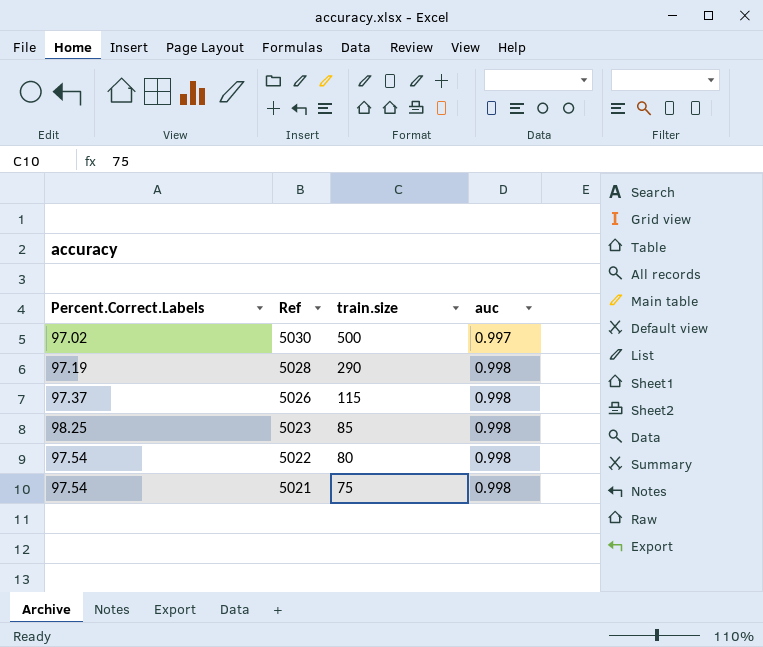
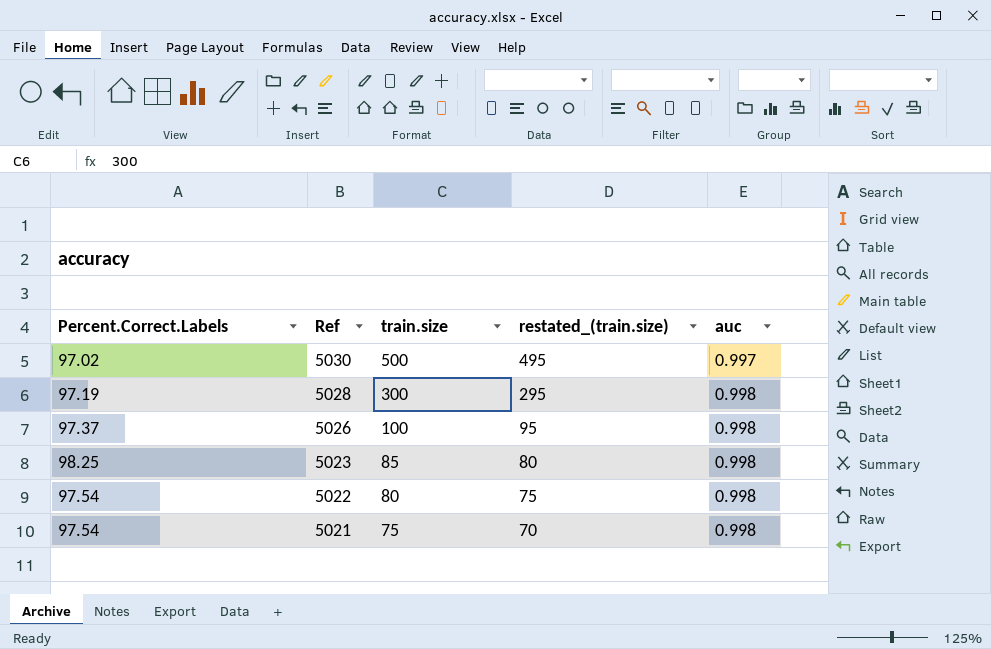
column restated_(train.size) | formula: none -> [train.size] - 5
5028 | train.size: 290 -> 300
5026 | train.size: 115 -> 100

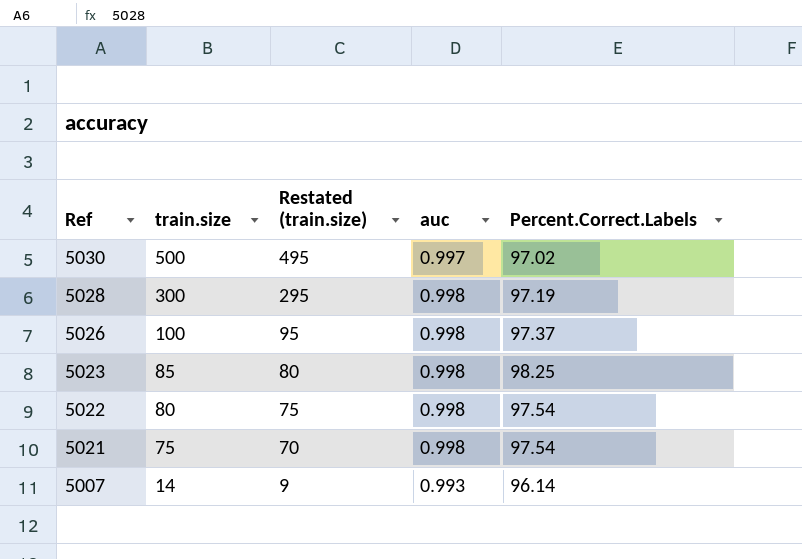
column name: restated_(train.size) -> Restated (train.size)
column Percent.Correct.Labels | position: 1 -> 5
row 5007: none -> 14 | 9 | 0.993 | 96.14

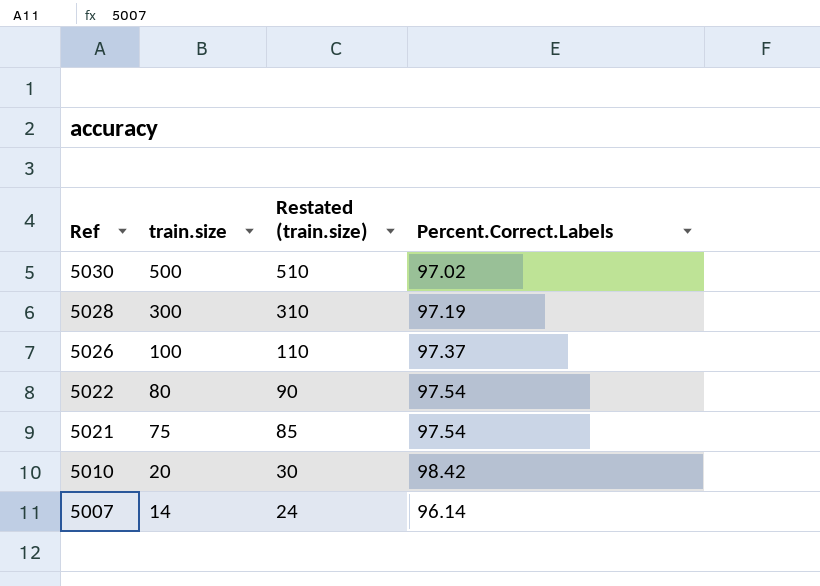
column auc | position: 4 -> none
column Restated (train.size) | formula: [train.size] - 5 -> [train.size] + 10
row 5023: 85 | 80 | 0.998 | 98.25 -> none
row 5010: none -> 20 | 30 | 98.42

